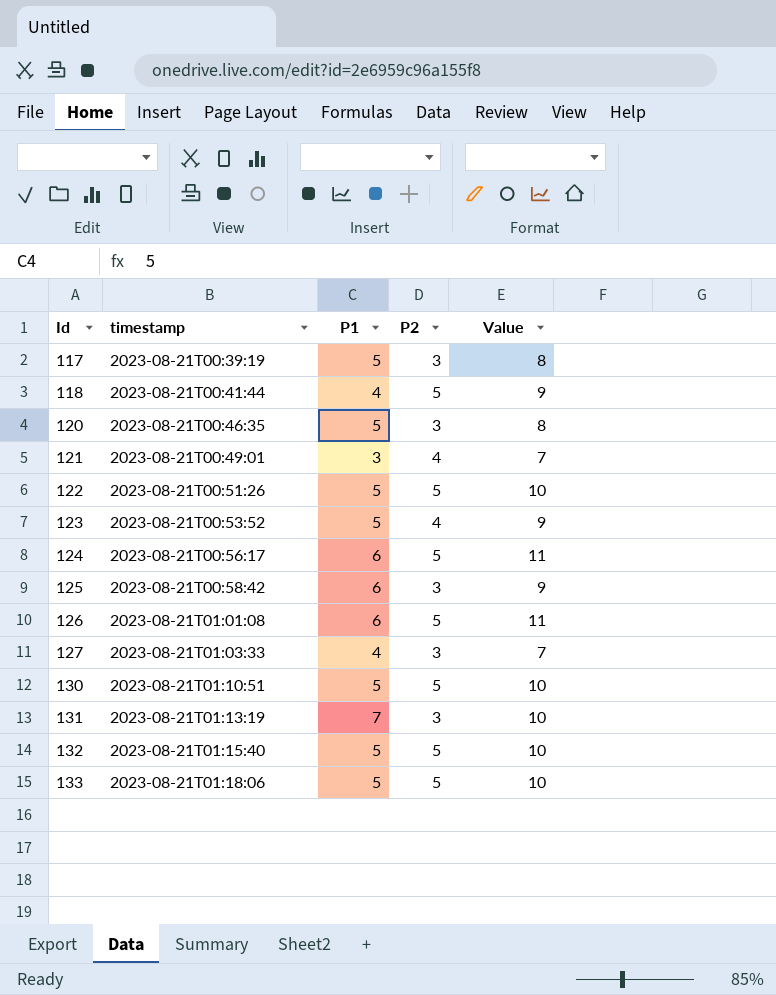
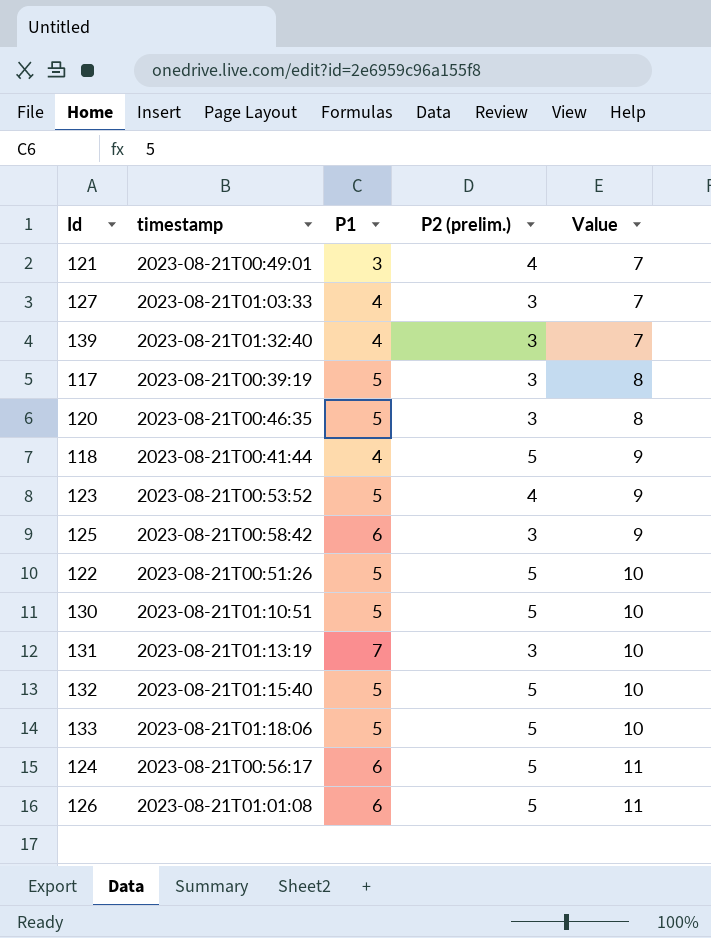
row order: Id ascending -> Value ascending
column name: P2 -> P2 (prelim.)
row 139: none -> 2023-08-21T01:32:40 | 4 | 3 | 7

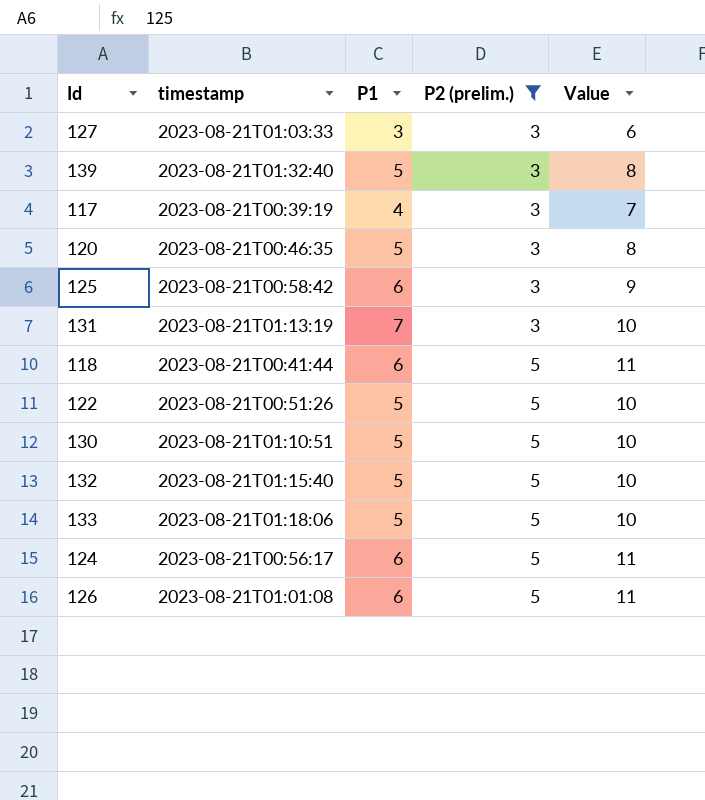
filter: none -> P2 (prelim.) != 4
row order: Value ascending -> P2 (prelim.) ascending
127 | P1: 4 -> 3
127 | Value: 7 -> 6
139 | P1: 4 -> 5
139 | Value: 7 -> 8
117 | P1: 5 -> 4
117 | Value: 8 -> 7
118 | P1: 4 -> 6
118 | Value: 9 -> 11

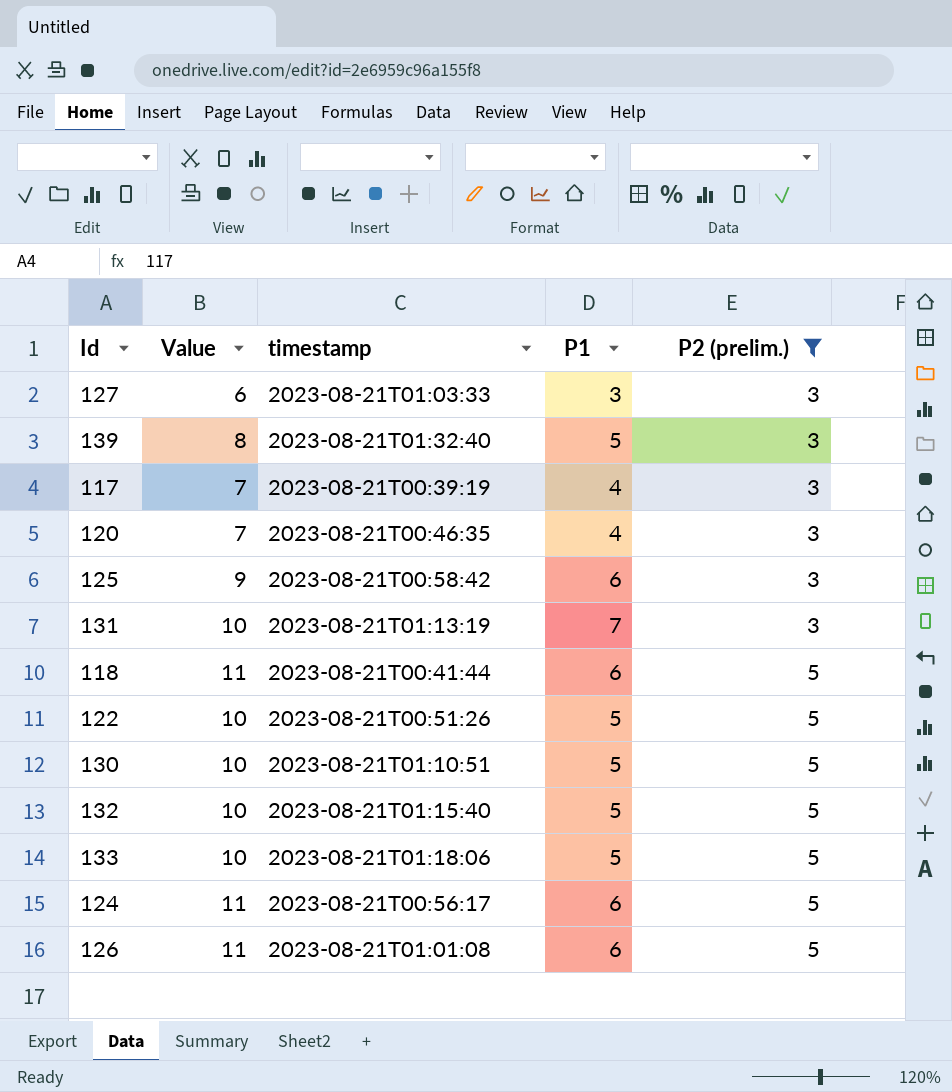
column Value | position: 5 -> 2
120 | Value: 8 -> 7
120 | P1: 5 -> 4

